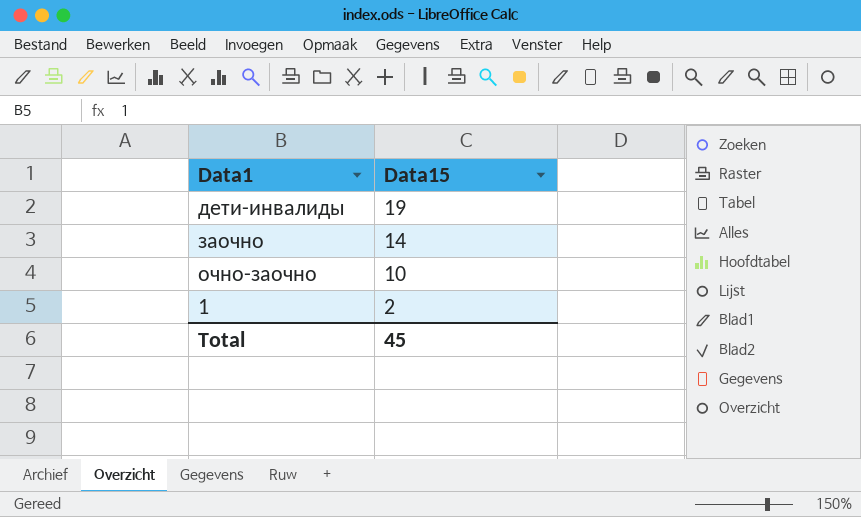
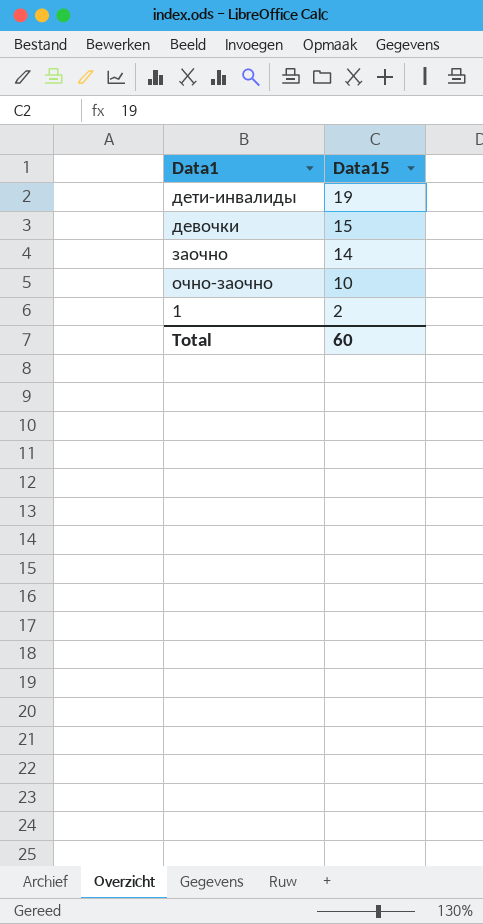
row девочки: none -> 15
Total | Data15: 45 -> 60

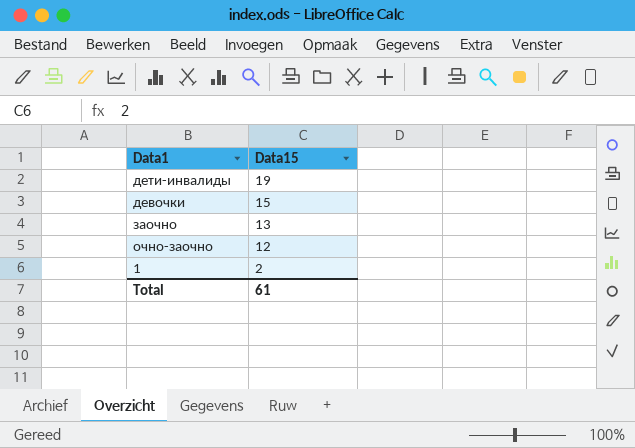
заочно | Data15: 14 -> 13
очно-заочно | Data15: 10 -> 12
Total | Data15: 60 -> 61

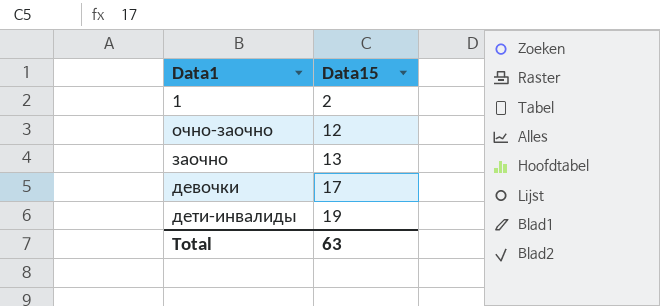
row order: Data15 descending -> Data15 ascending
девочки | Data15: 15 -> 17
Total | Data15: 61 -> 63

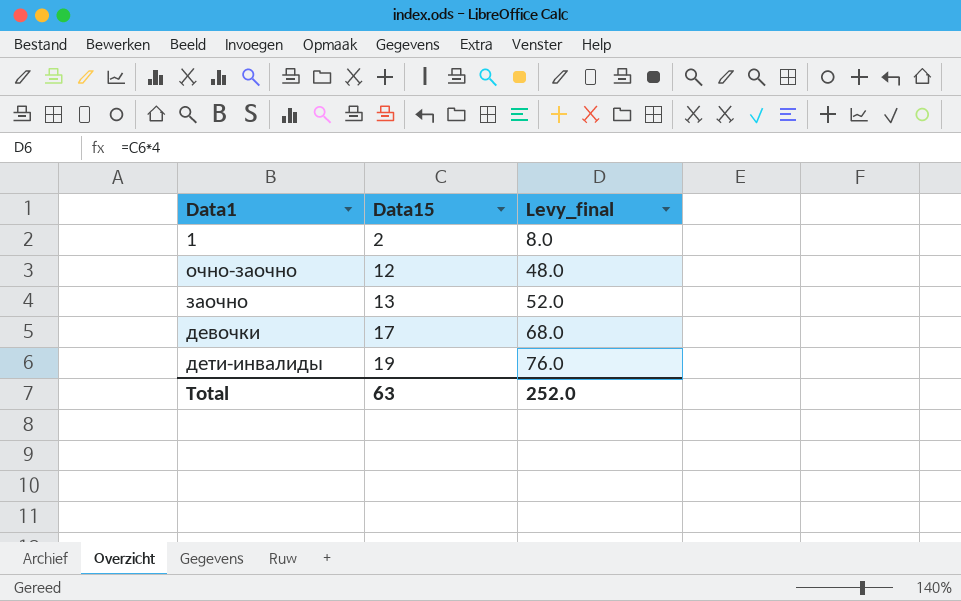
column Levy_final | formula: none -> [Data15] * 4

